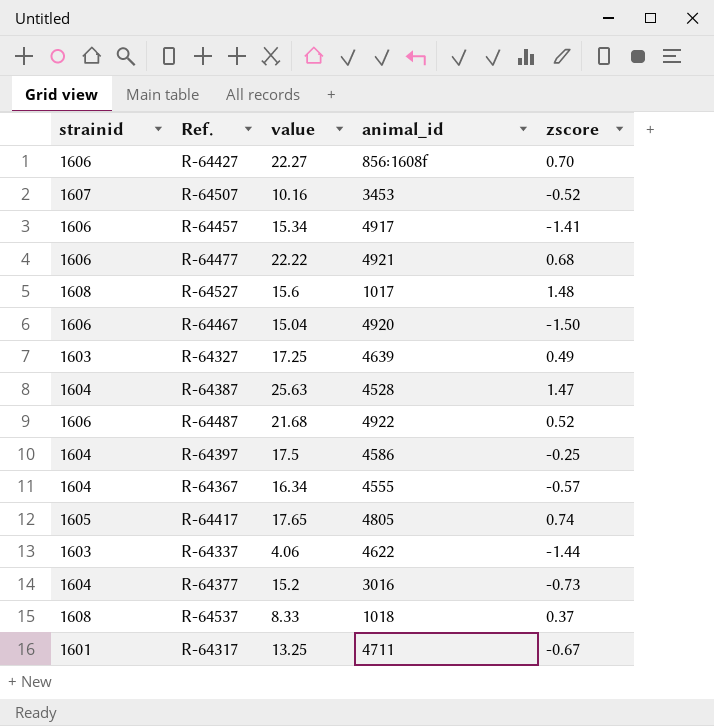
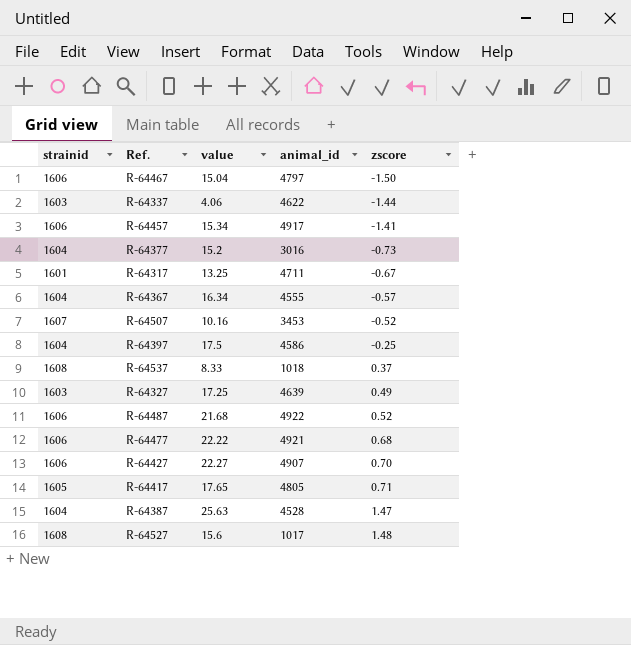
row order: none -> zscore ascending
R-64467 | animal_id: 4920 -> 4797
R-64427 | animal_id: 856:1608f -> 4907
R-64417 | zscore: 0.74 -> 0.71

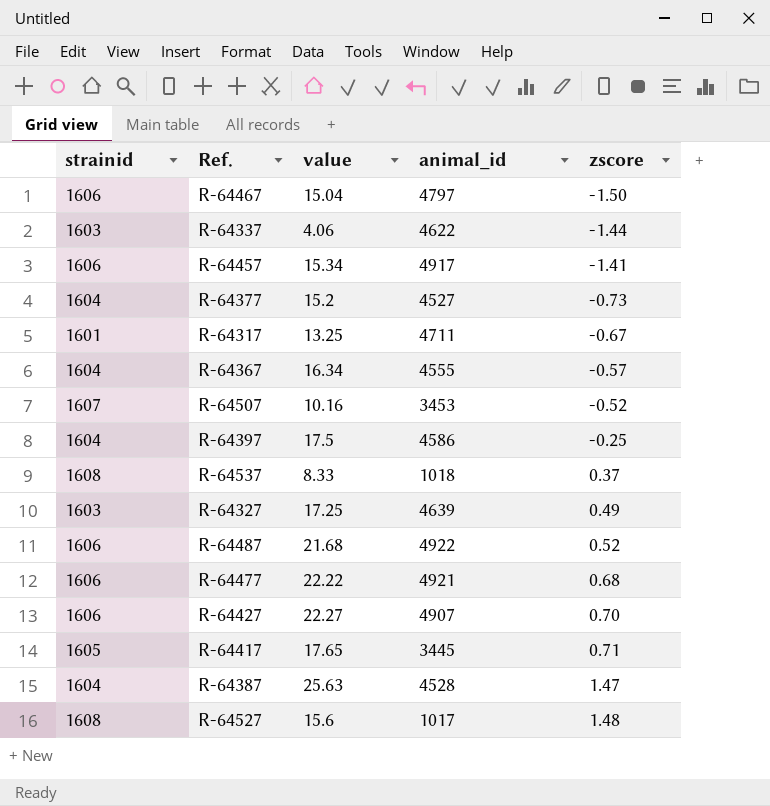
R-64377 | animal_id: 3016 -> 4527
R-64417 | animal_id: 4805 -> 3445

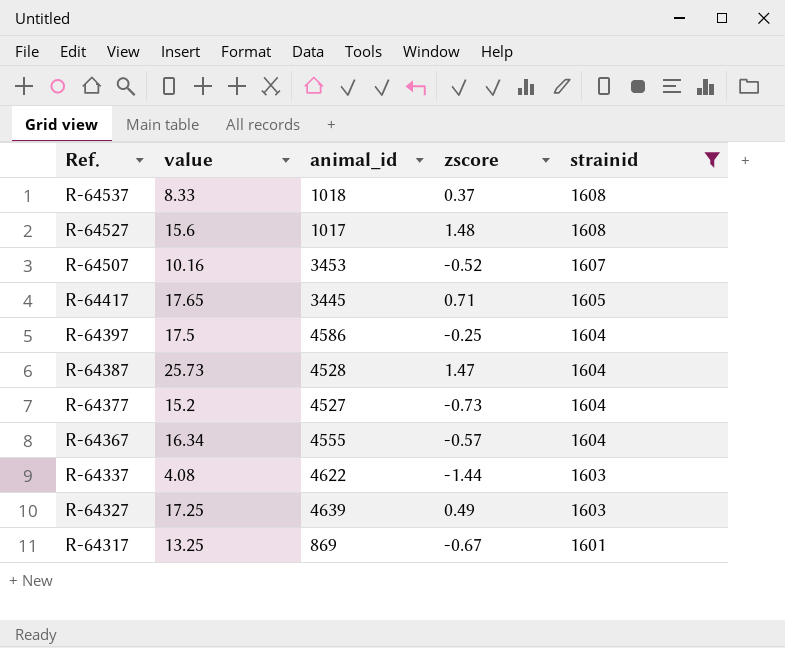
filter: none -> strainid != 1606
row order: zscore ascending -> Ref. descending
column strainid | position: 1 -> 5
R-64387 | value: 25.63 -> 25.73
R-64337 | value: 4.06 -> 4.08
R-64317 | animal_id: 4711 -> 869

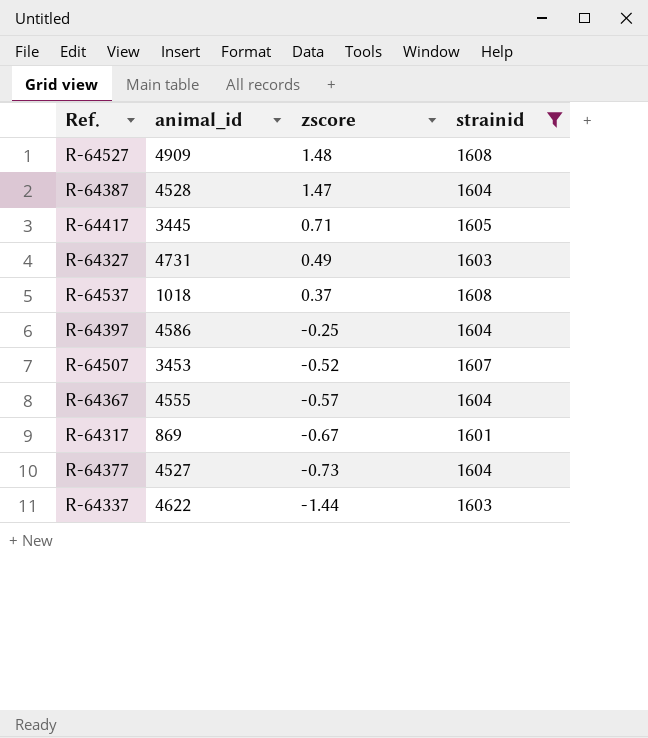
row order: Ref. descending -> zscore descending
column value | position: 2 -> none
R-64527 | animal_id: 1017 -> 4909
R-64327 | animal_id: 4639 -> 4731

